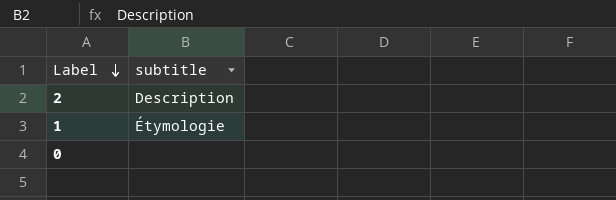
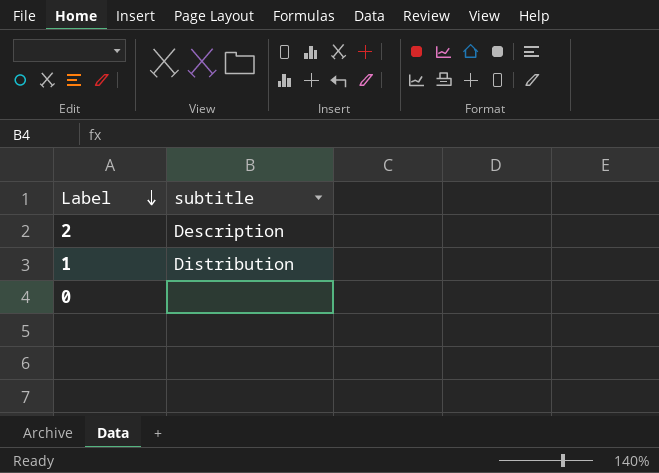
1 | subtitle: Étymologie -> Distribution

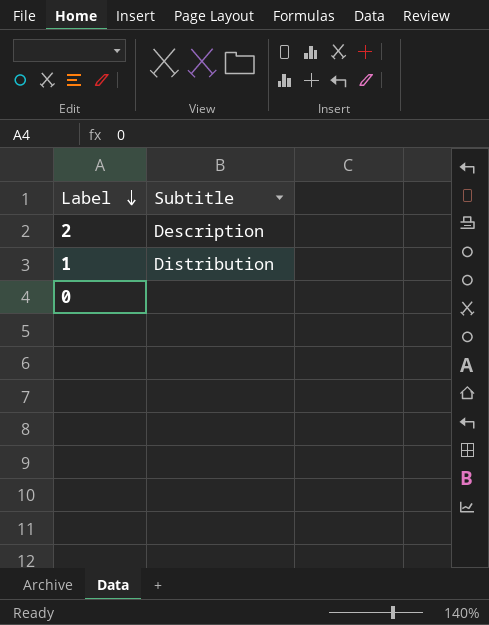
column name: subtitle -> Subtitle

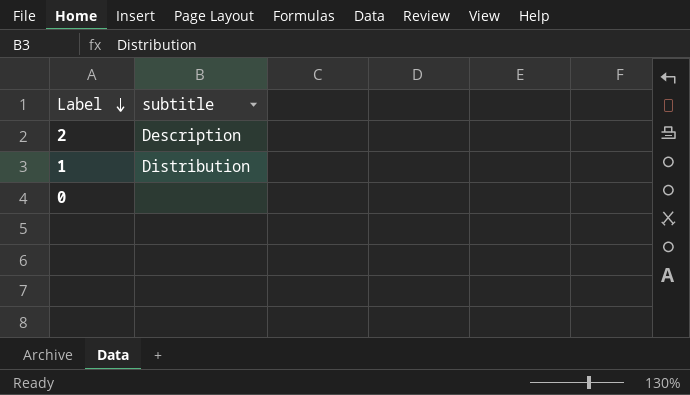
column name: Subtitle -> subtitle

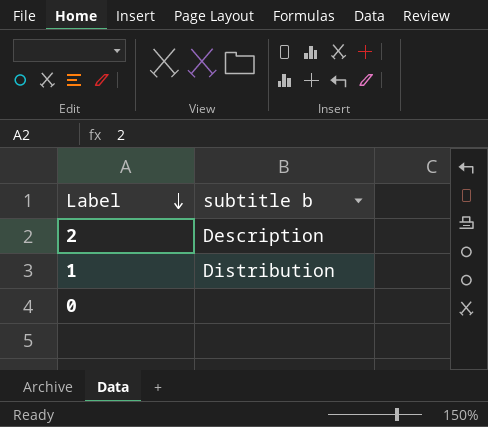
column name: subtitle -> subtitle b

